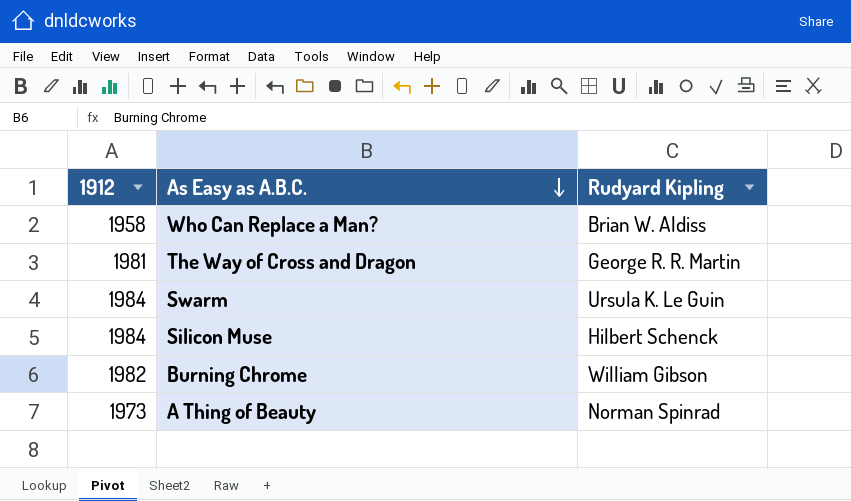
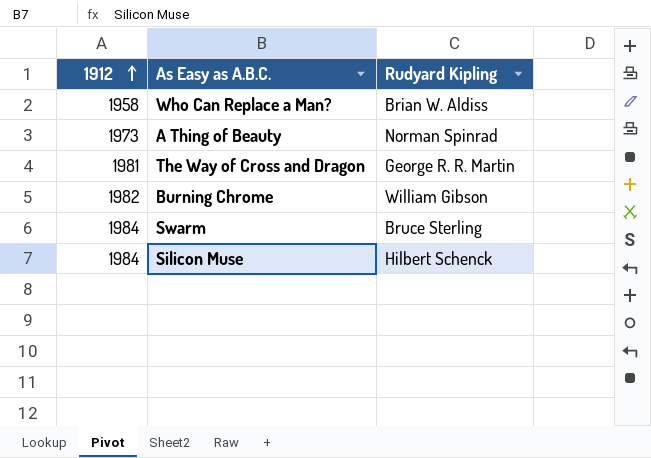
row order: As Easy as A.B.C. descending -> 1912 ascending
Swarm | Rudyard Kipling: Ursula K. Le Guin -> Bruce Sterling

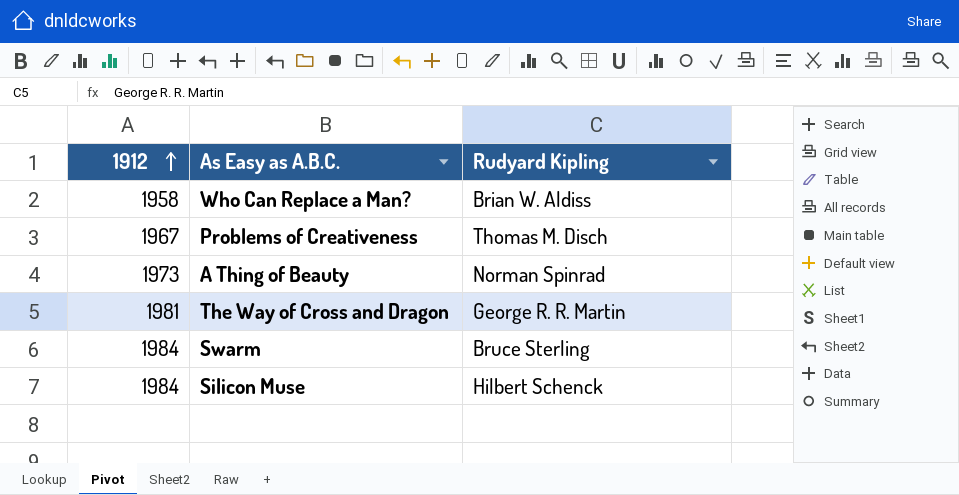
row Burning Chrome: 1982 | William Gibson -> none
row Problems of Creativeness: none -> 1967 | Thomas M. Disch

